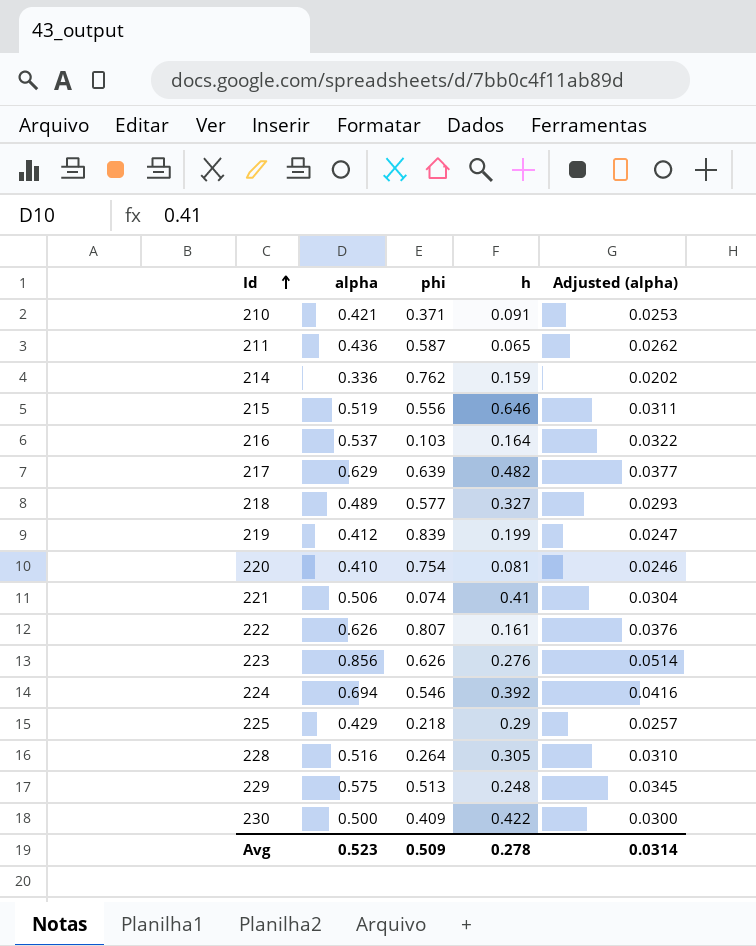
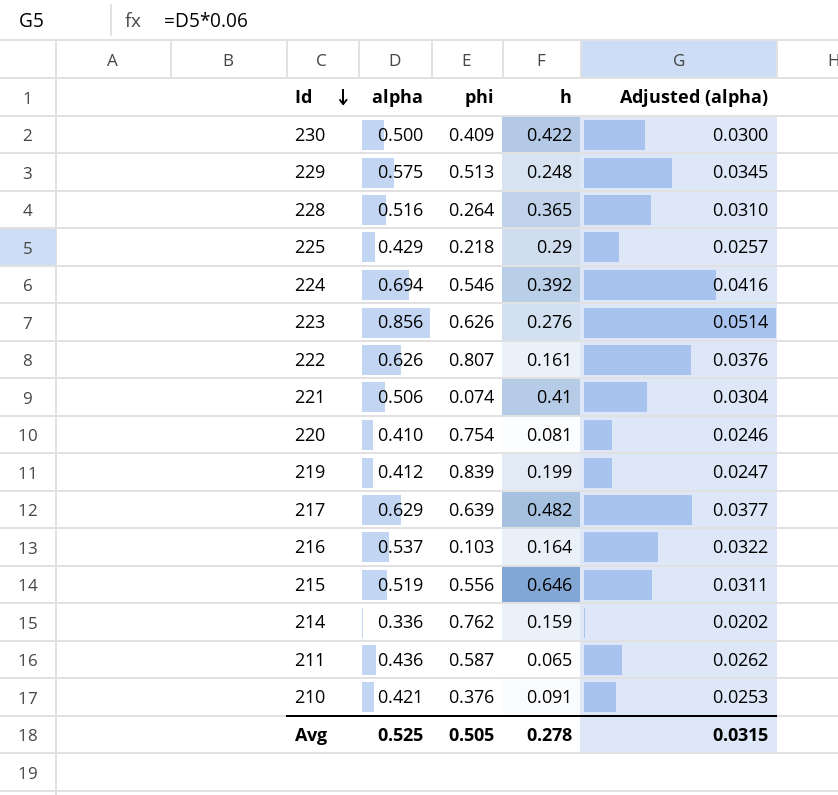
row order: Id ascending -> Id descending
row 218: 0.489 | 0.577 | 0.327 | 0.0293 -> none
228 | h: 0.305 -> 0.365
210 | phi: 0.371 -> 0.376
Avg | alpha: 0.523 -> 0.525
Avg | phi: 0.509 -> 0.505
Avg | Adjusted (alpha): 0.0314 -> 0.0315

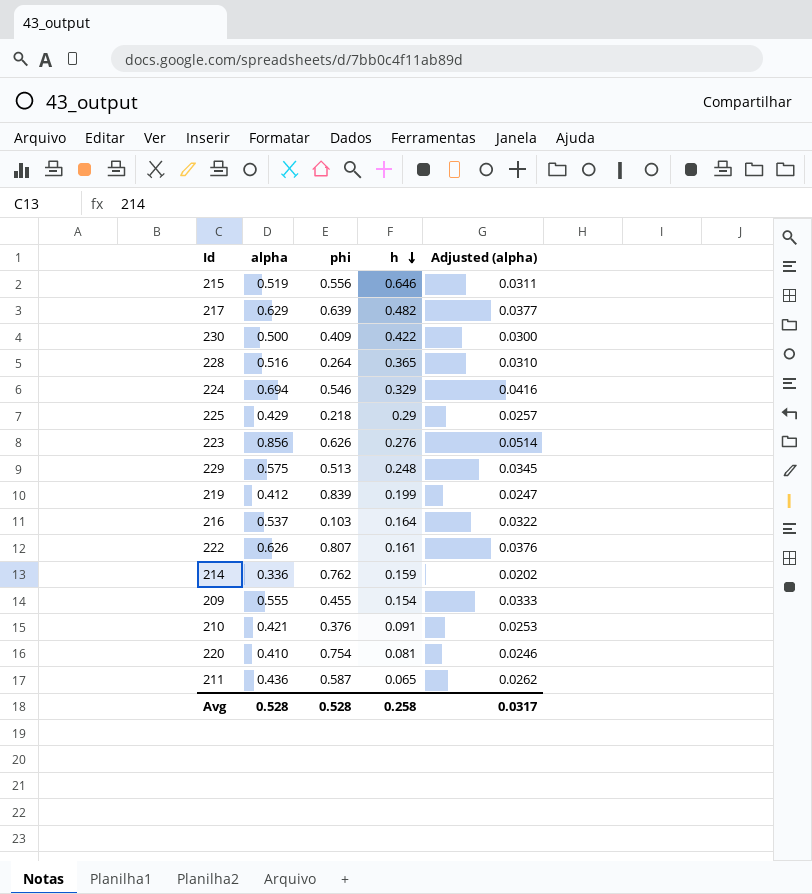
row order: Id descending -> h descending
row 221: 0.506 | 0.074 | 0.41 | 0.0304 -> none
224 | h: 0.392 -> 0.329
row 209: none -> 0.555 | 0.455 | 0.154 | 0.0333
Avg | alpha: 0.525 -> 0.528
Avg | phi: 0.505 -> 0.528
Avg | h: 0.278 -> 0.258
Avg | Adjusted (alpha): 0.0315 -> 0.0317

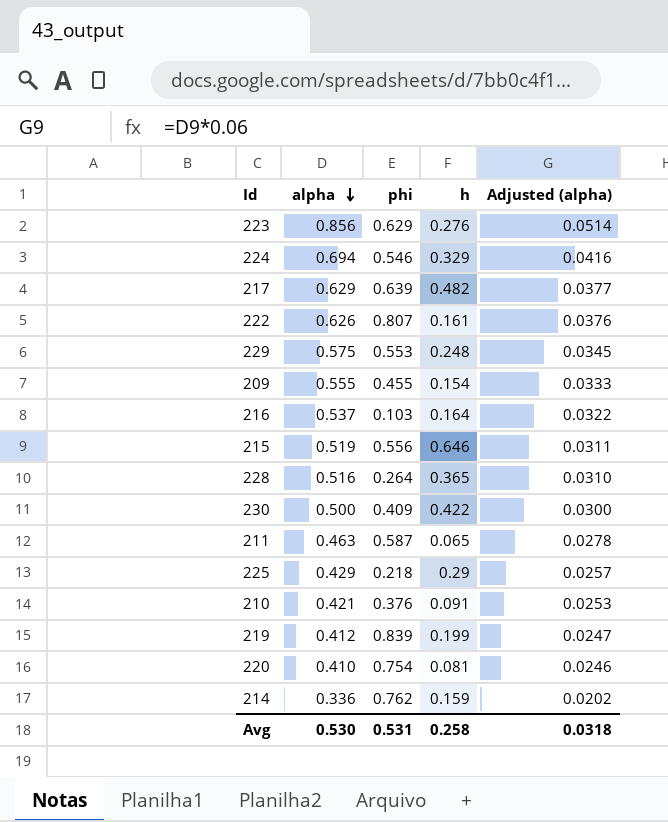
row order: h descending -> alpha descending
223 | phi: 0.626 -> 0.629
229 | phi: 0.513 -> 0.553
211 | alpha: 0.436 -> 0.463
211 | Adjusted (alpha): 0.0262 -> 0.0278
Avg | alpha: 0.528 -> 0.530
Avg | phi: 0.528 -> 0.531
Avg | Adjusted (alpha): 0.0317 -> 0.0318

